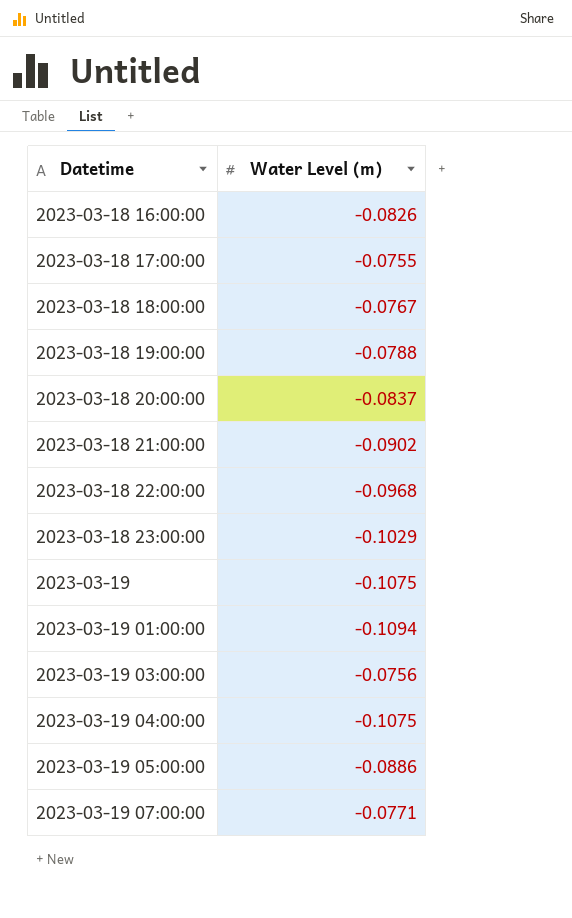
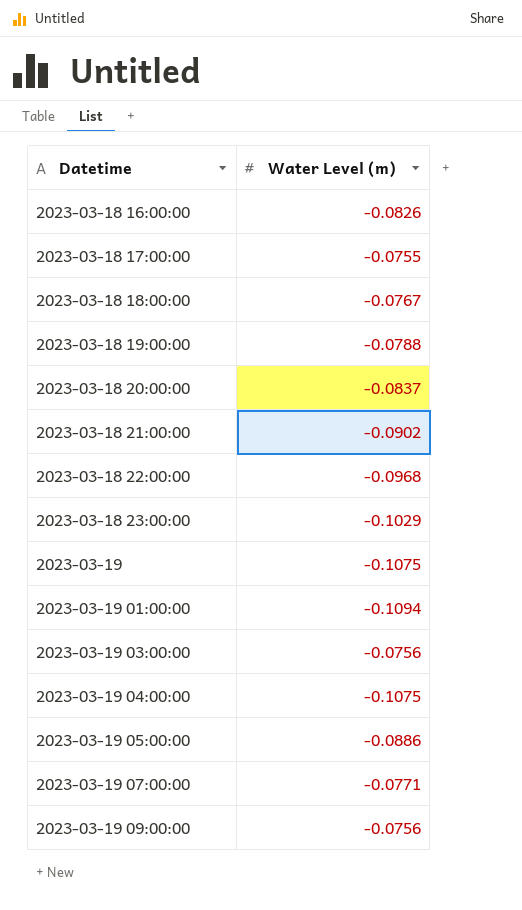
row 2023-03-19 09:00:00: none -> -0.0756

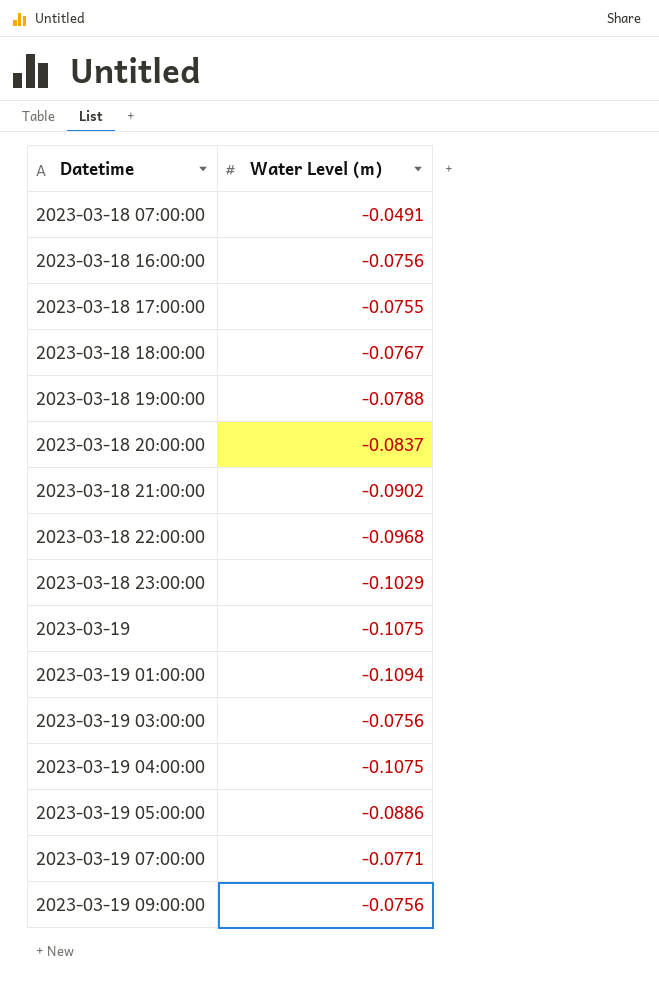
row 2023-03-18 07:00:00: none -> -0.0491
2023-03-18 16:00:00 | Water Level (m): -0.0826 -> -0.0756

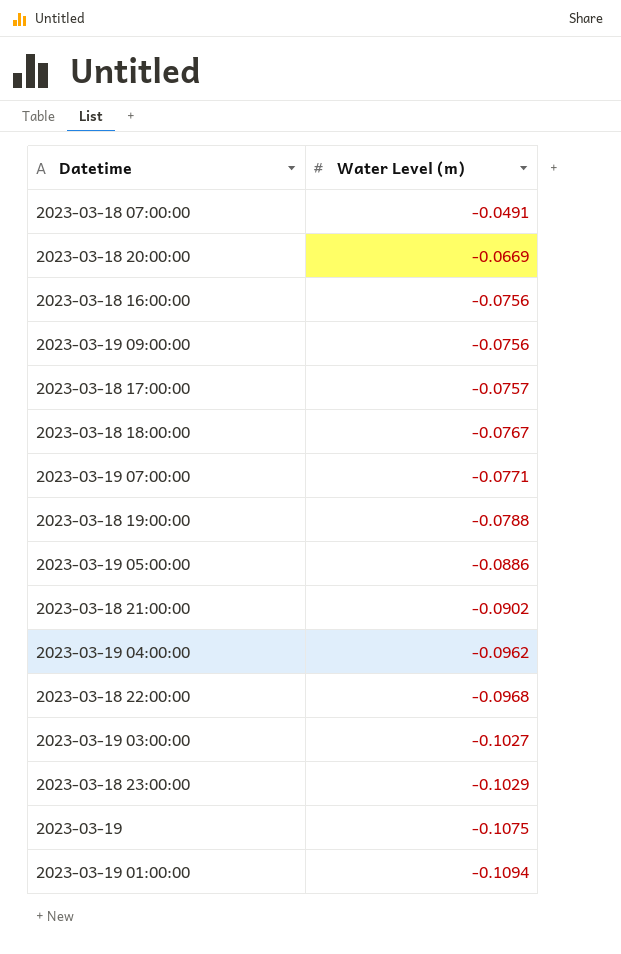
row order: Datetime ascending -> Water Level (m) descending
2023-03-18 20:00:00 | Water Level (m): -0.0837 -> -0.0669
2023-03-18 17:00:00 | Water Level (m): -0.0755 -> -0.0757
2023-03-19 04:00:00 | Water Level (m): -0.1075 -> -0.0962
2023-03-19 03:00:00 | Water Level (m): -0.0756 -> -0.1027

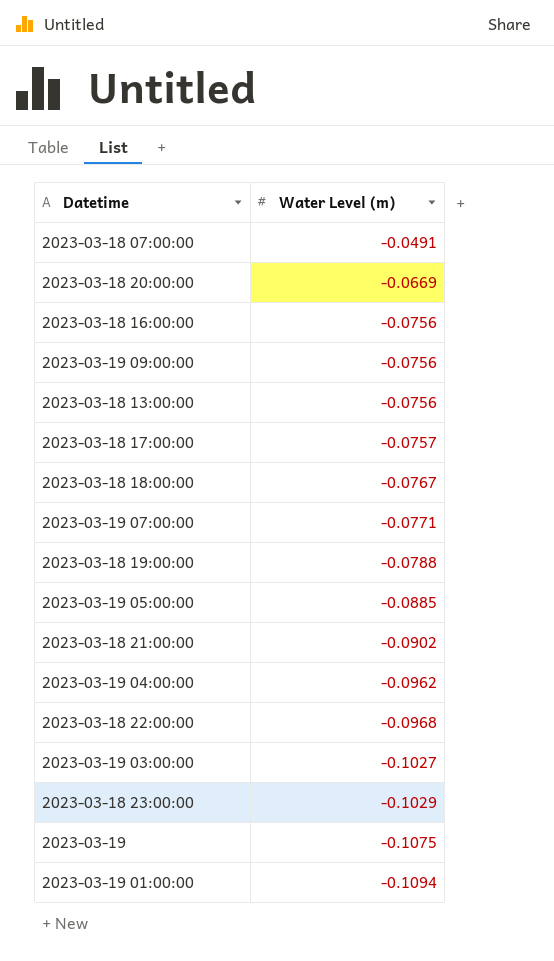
row 2023-03-18 13:00:00: none -> -0.0756
2023-03-19 05:00:00 | Water Level (m): -0.0886 -> -0.0885

